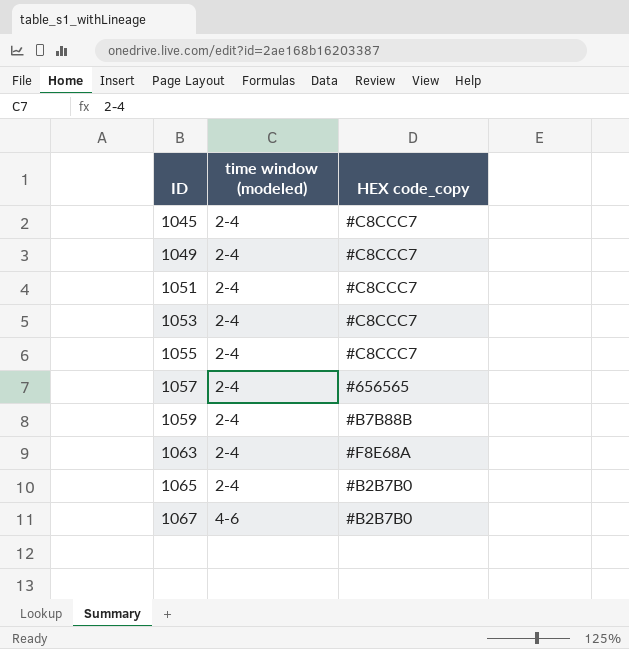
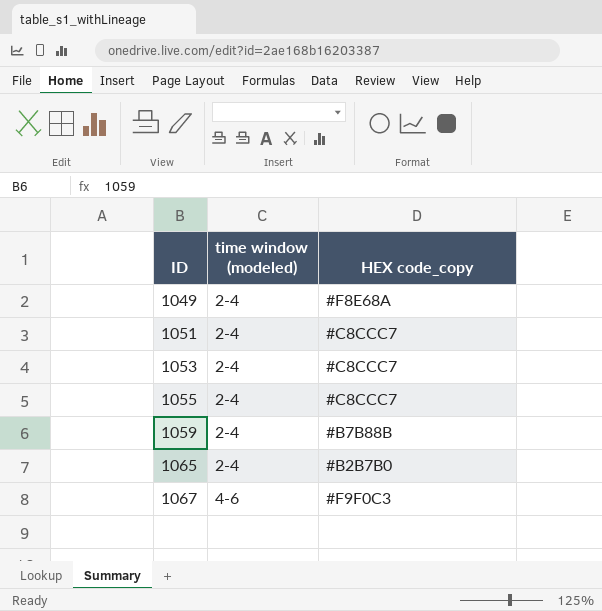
row 1045: 2-4 | #C8CCC7 -> none
row 1057: 2-4 | #656565 -> none
row 1063: 2-4 | #F8E68A -> none
1049 | HEX code_copy: #C8CCC7 -> #F8E68A
1067 | HEX code_copy: #B2B7B0 -> #F9F0C3

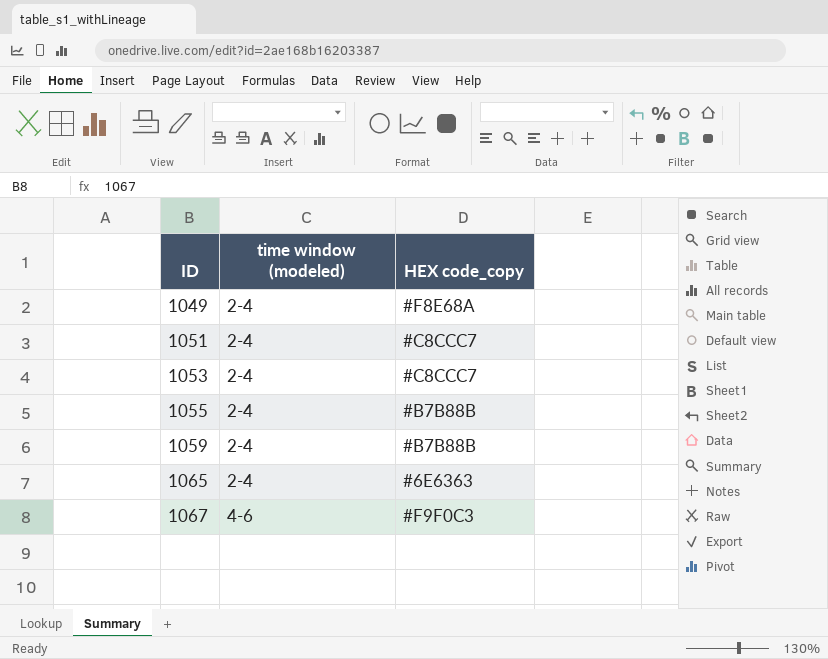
1055 | HEX code_copy: #C8CCC7 -> #B7B88B
1065 | HEX code_copy: #B2B7B0 -> #6E6363

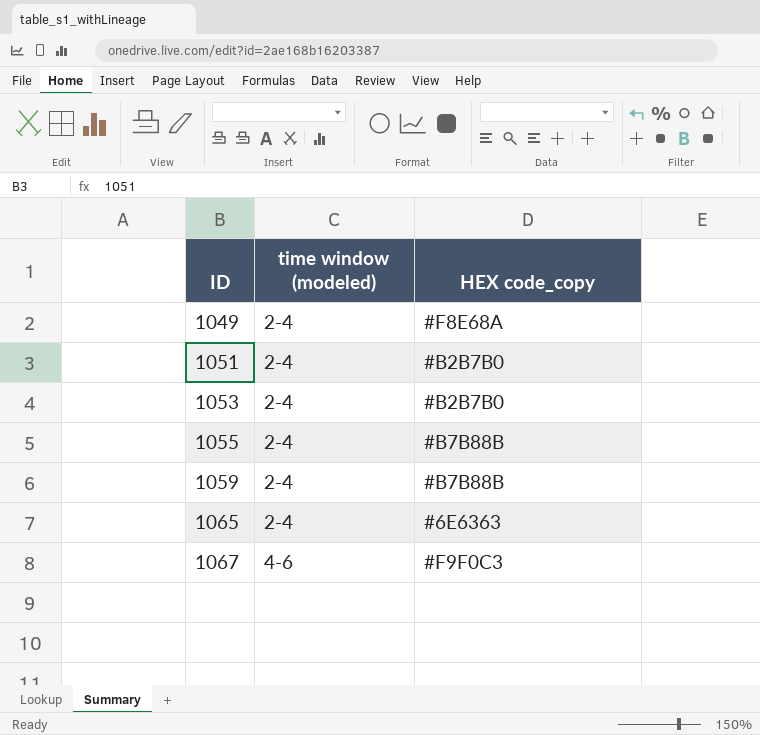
1051 | HEX code_copy: #C8CCC7 -> #B2B7B0
1053 | HEX code_copy: #C8CCC7 -> #B2B7B0

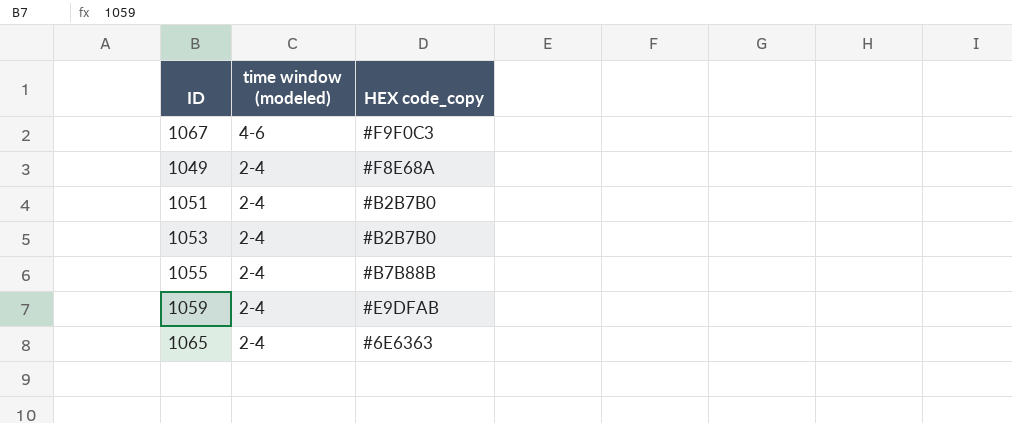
row order: ID ascending -> time window (modeled) descending
1059 | HEX code_copy: #B7B88B -> #E9DFAB

